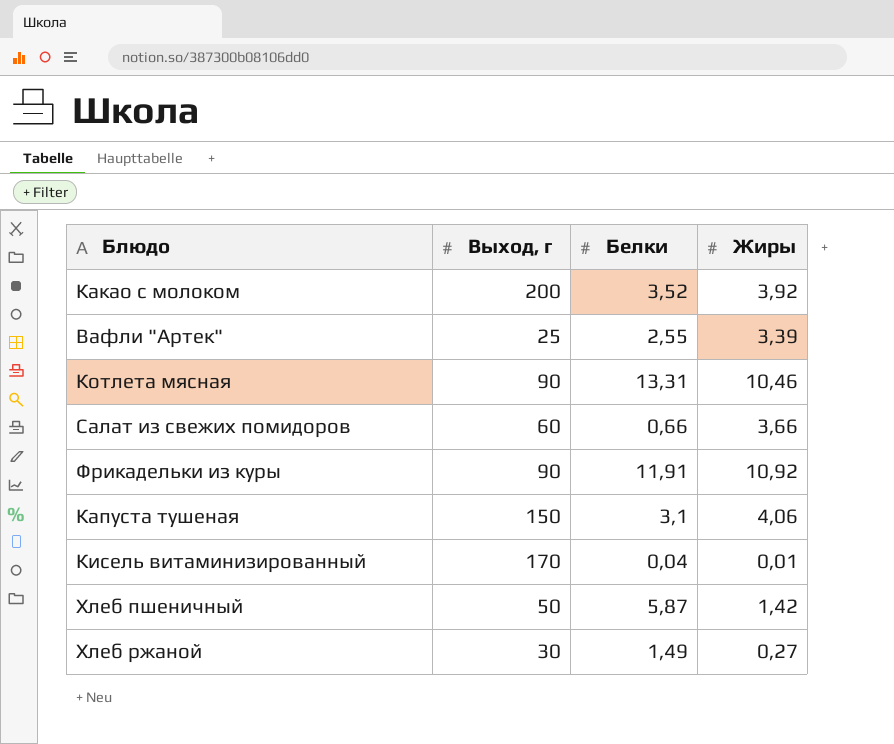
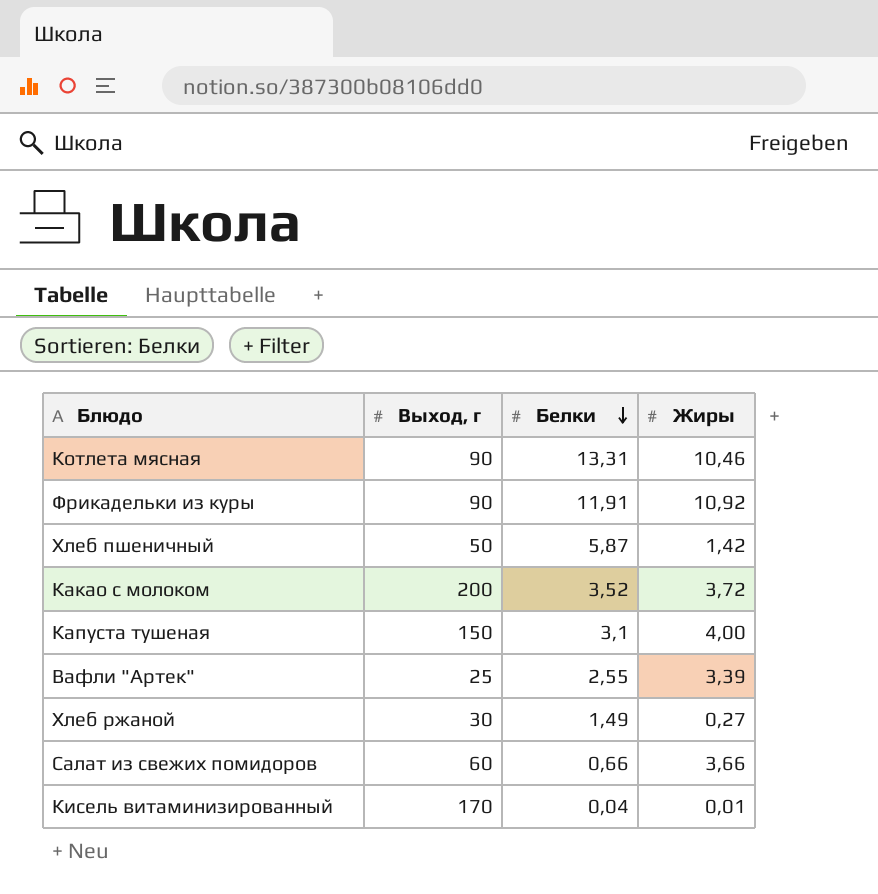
row order: none -> Белки descending
Какао с молоком | Жиры: 3,92 -> 3,72
Капуста тушеная | Жиры: 4,06 -> 4,00

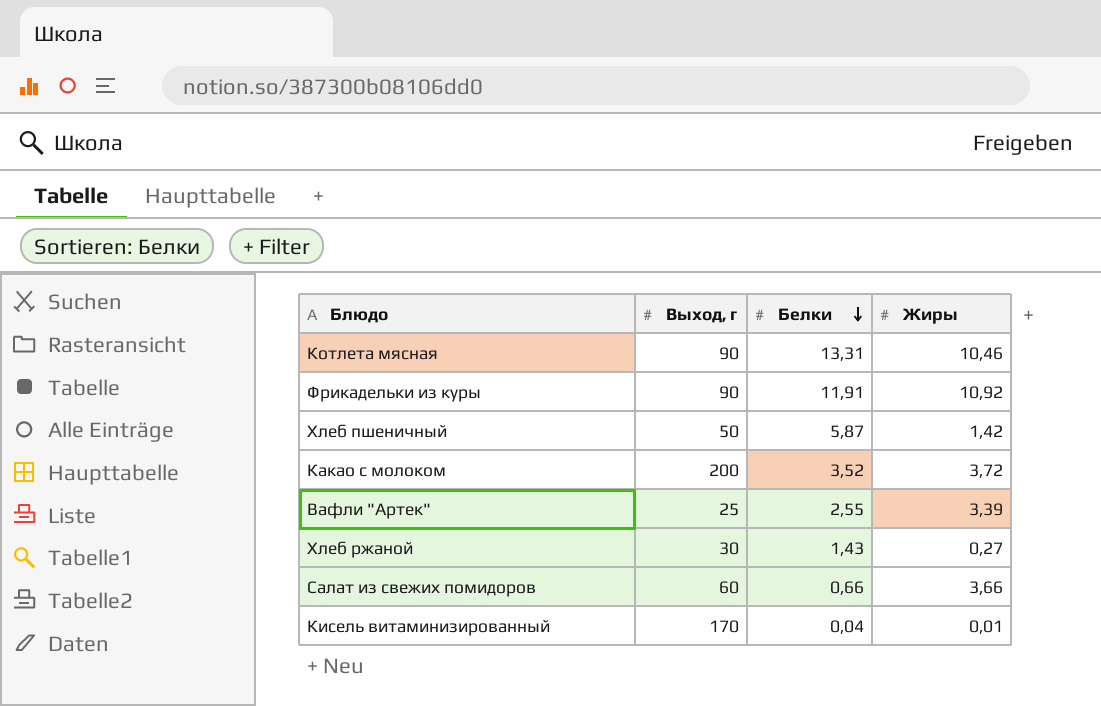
row Капуста тушеная: 150 | 3,1 | 4,00 -> none
Хлеб ржаной | Белки: 1,49 -> 1,43

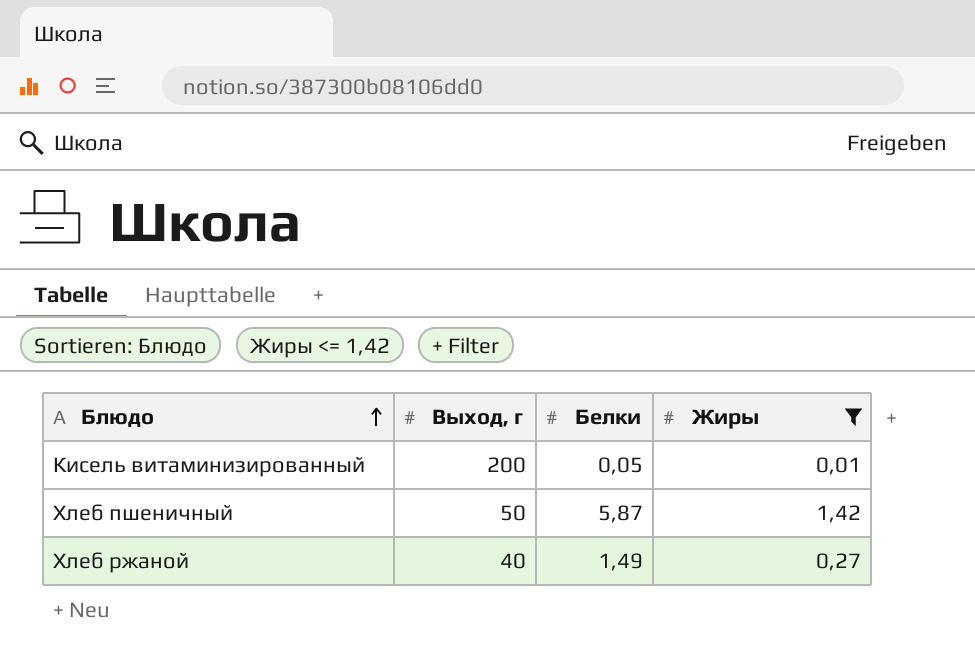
filter: none -> Жиры <= 1,42
row order: Белки descending -> Блюдо ascending
Кисель витаминизированный | Выход, г: 170 -> 200
Кисель витаминизированный | Белки: 0,04 -> 0,05
Хлеб ржаной | Выход, г: 30 -> 40
Хлеб ржаной | Белки: 1,43 -> 1,49

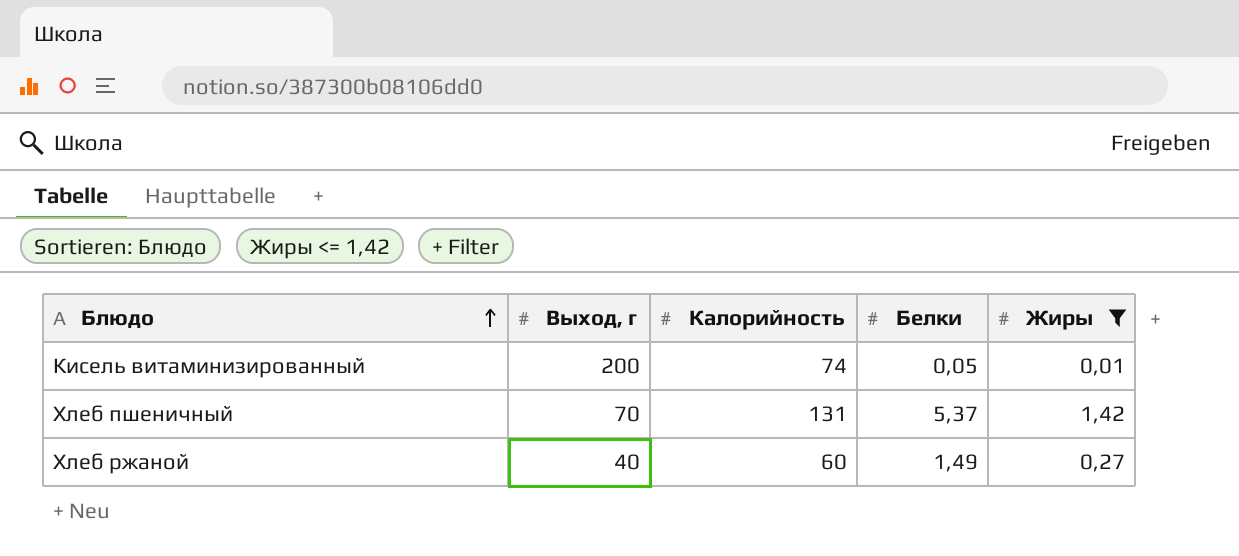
column Калорийность | position: none -> 3
Хлеб пшеничный | Выход, г: 50 -> 70
Хлеб пшеничный | Белки: 5,87 -> 5,37

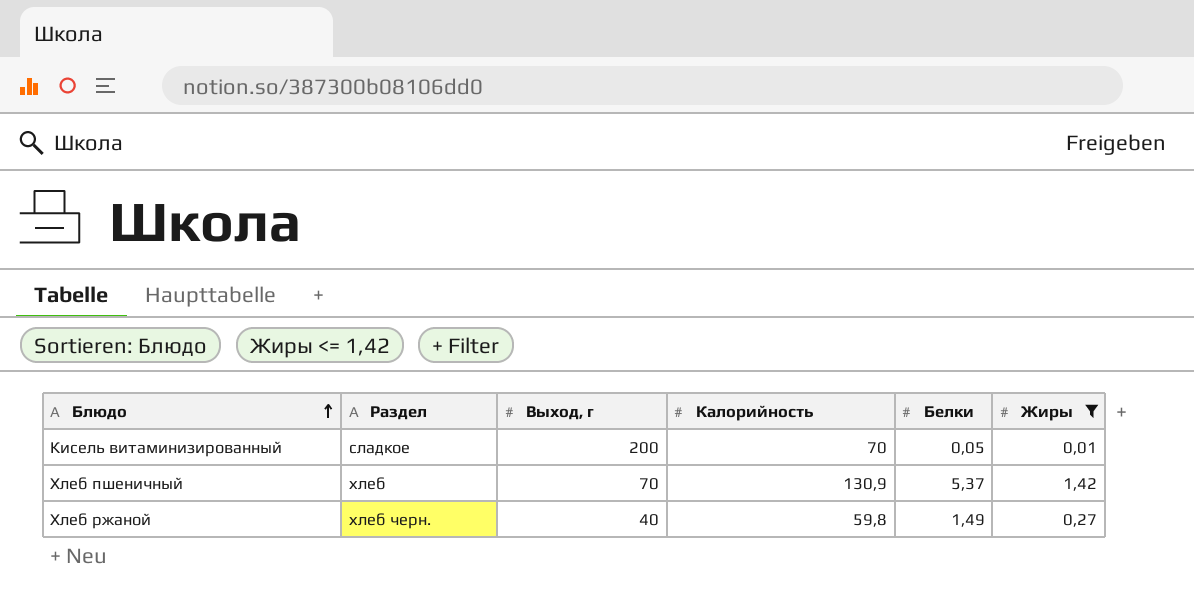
column Раздел | position: none -> 2
Кисель витаминизированный | Калорийность: 74 -> 70
Хлеб пшеничный | Калорийность: 131 -> 130,9
Хлеб ржаной | Калорийность: 60 -> 59,8

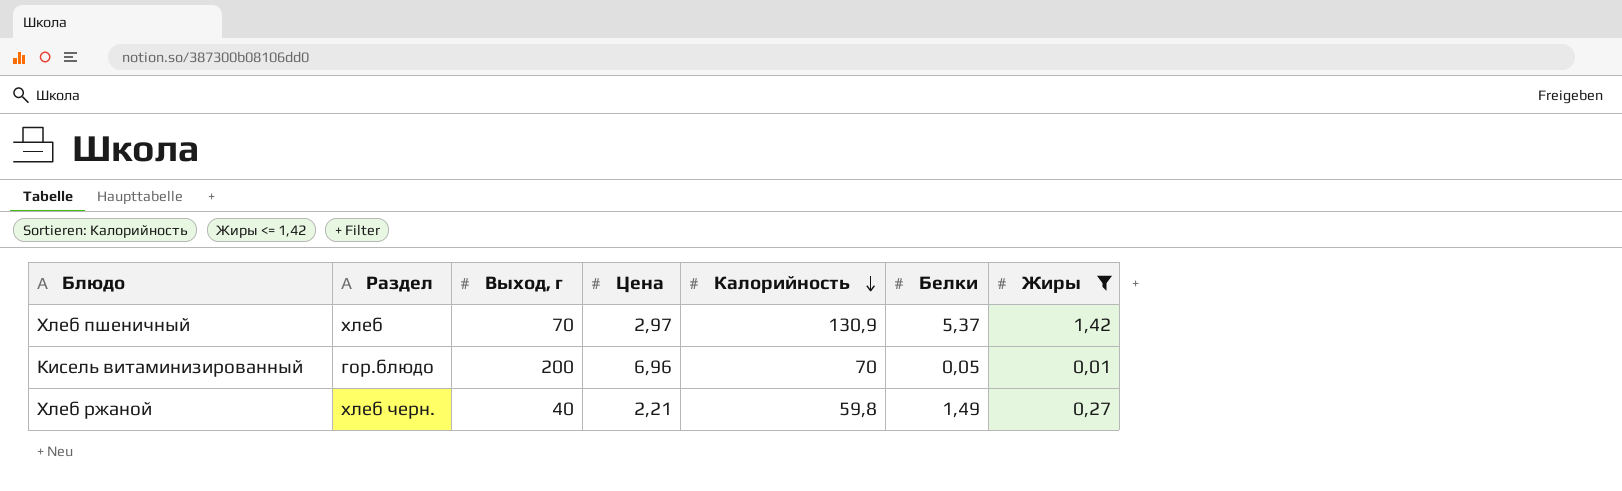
row order: Блюдо ascending -> Калорийность descending
column Цена | position: none -> 4
Кисель витаминизированный | Раздел: сладкое -> гор.блюдо

